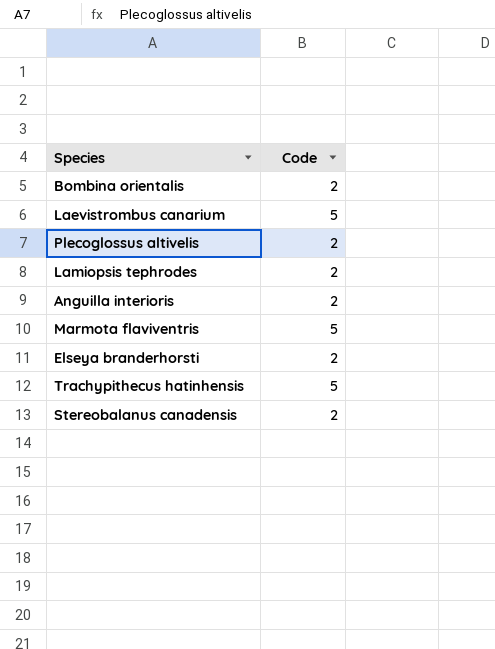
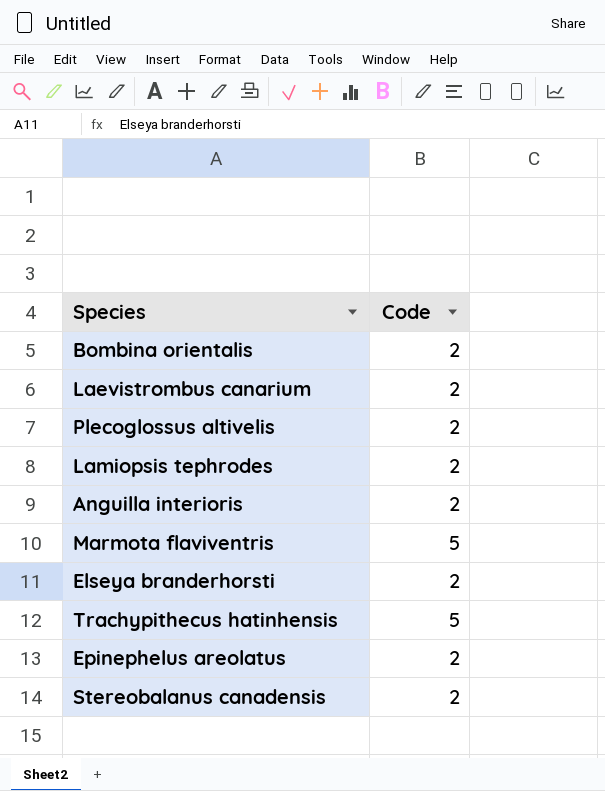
Laevistrombus canarium | Code: 5 -> 2
row Epinephelus areolatus: none -> 2

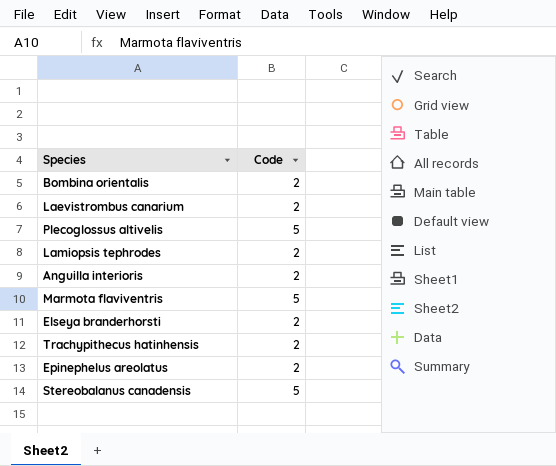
Plecoglossus altivelis | Code: 2 -> 5
Trachypithecus hatinhensis | Code: 5 -> 2
Stereobalanus canadensis | Code: 2 -> 5

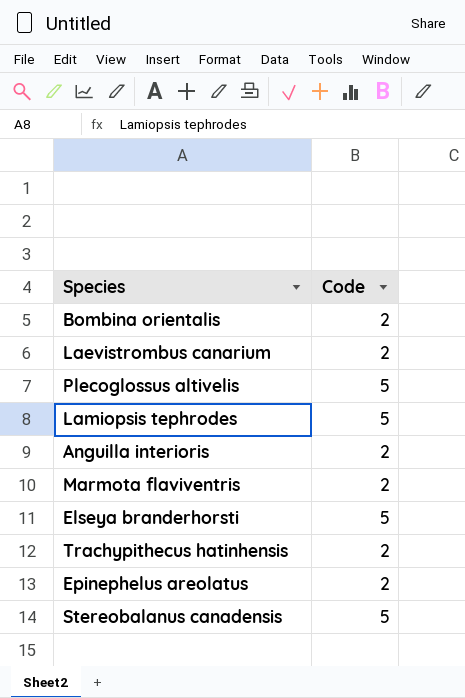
Lamiopsis tephrodes | Code: 2 -> 5
Marmota flaviventris | Code: 5 -> 2
Elseya branderhorsti | Code: 2 -> 5

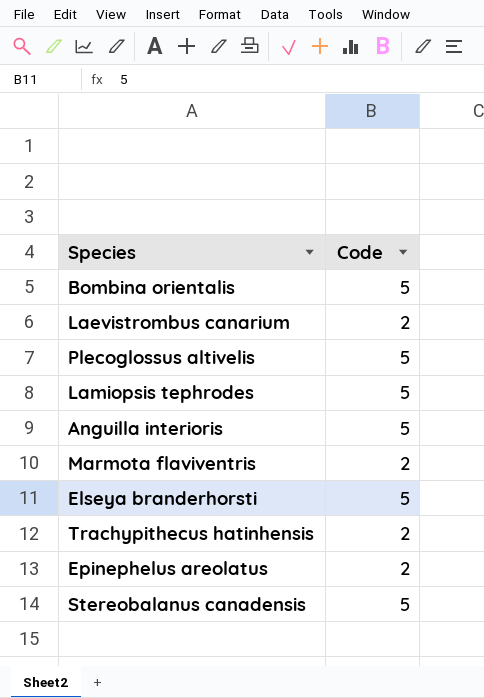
Bombina orientalis | Code: 2 -> 5
Anguilla interioris | Code: 2 -> 5

